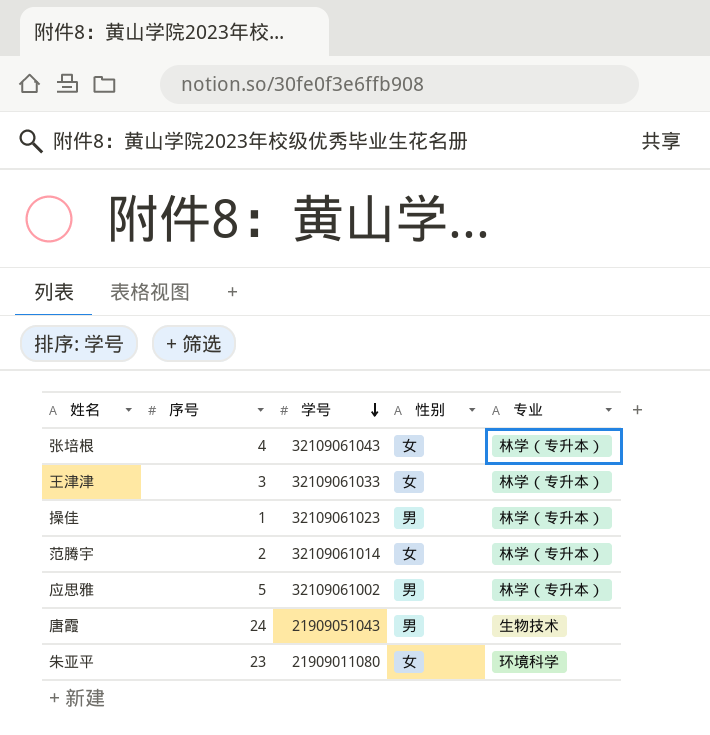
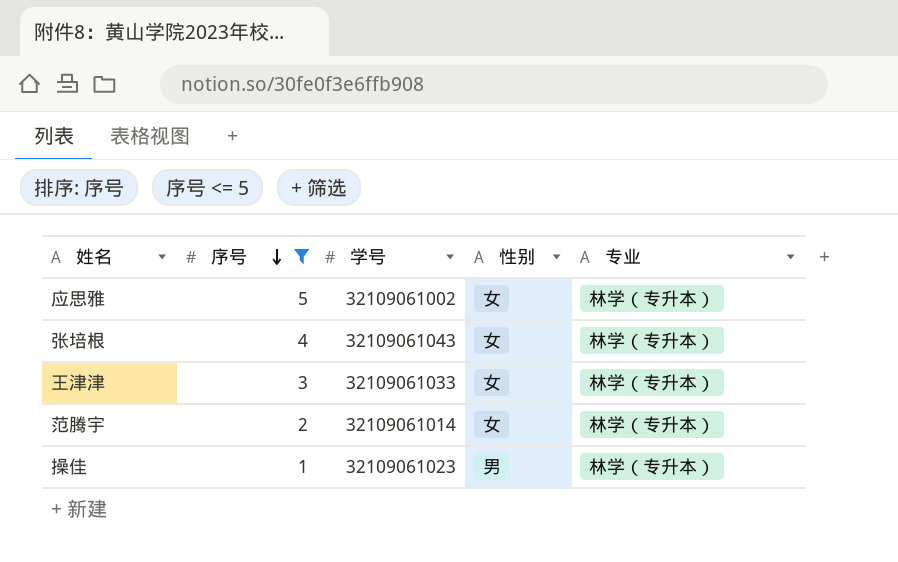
filter: none -> 序号 <= 5
row order: 学号 descending -> 序号 descending
应思雅 | 性别: 男 -> 女

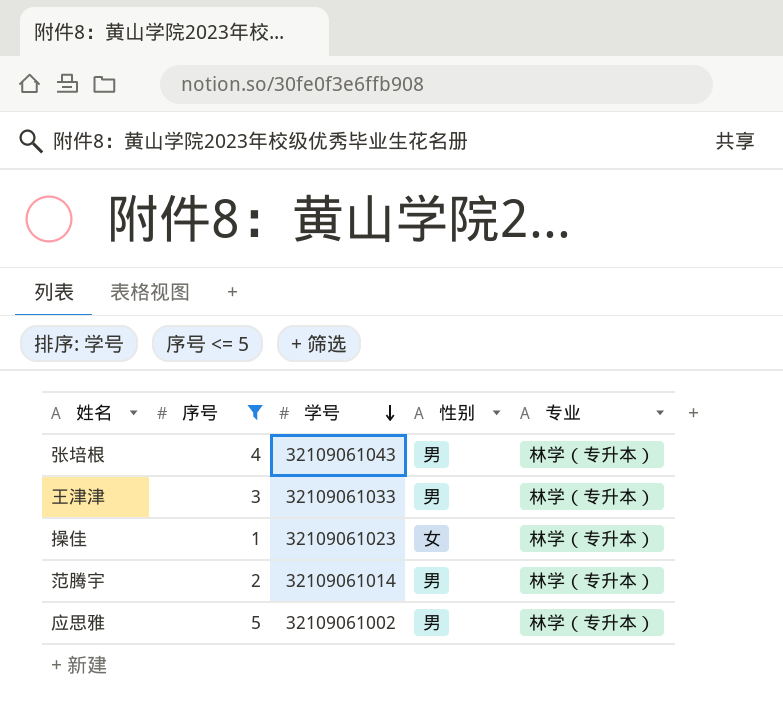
row order: 序号 descending -> 学号 descending
张培根 | 性别: 女 -> 男
王津津 | 性别: 女 -> 男
操佳 | 性别: 男 -> 女
范腾宇 | 性别: 女 -> 男
应思雅 | 性别: 女 -> 男

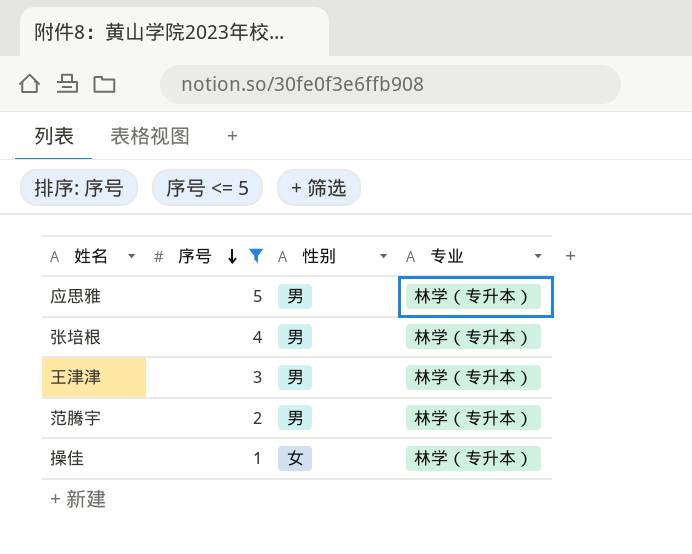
row order: 学号 descending -> 序号 descending
column 学号 | position: 3 -> none

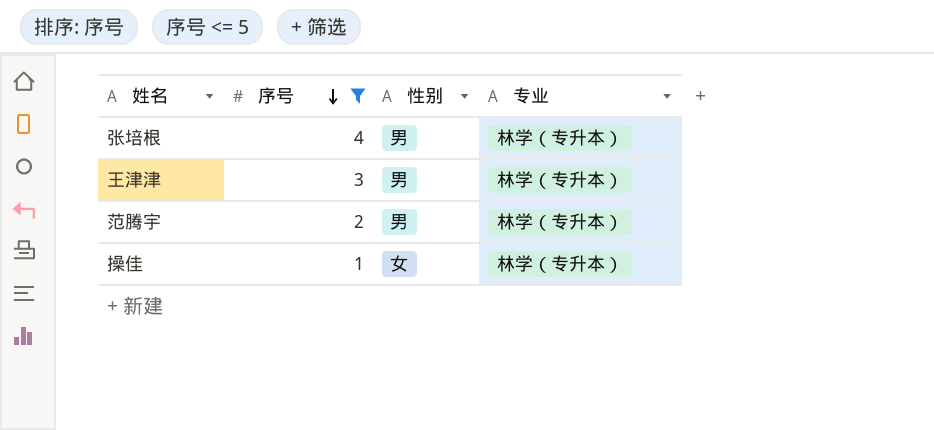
row 应思雅: 5 | 男 | 林学（专升本） -> none

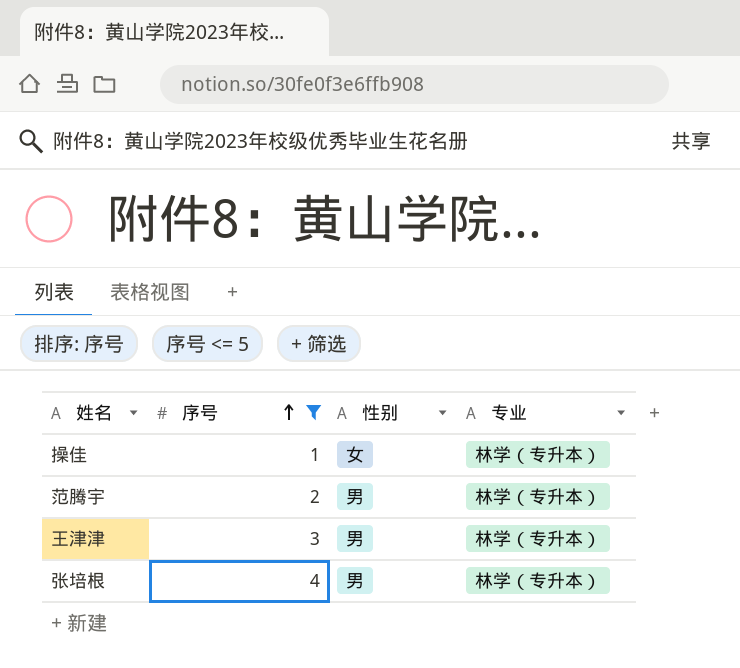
row order: 序号 descending -> 序号 ascending

